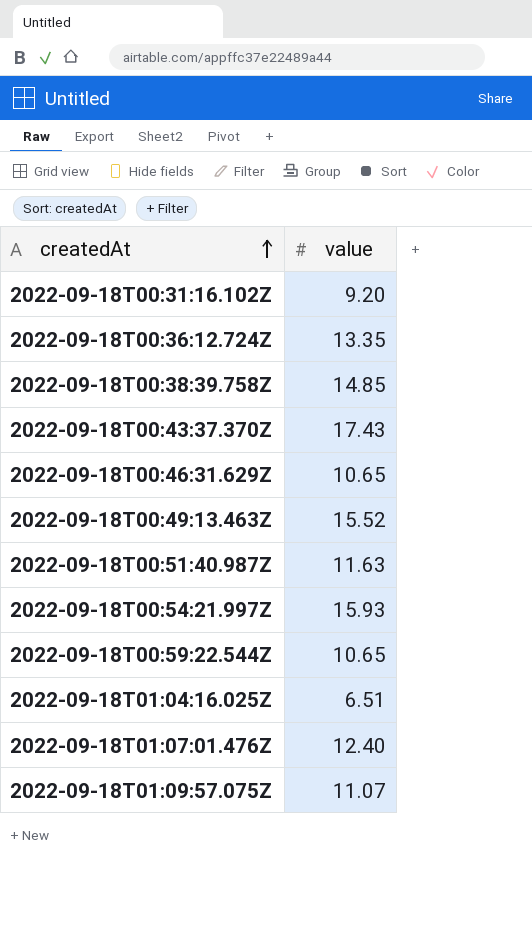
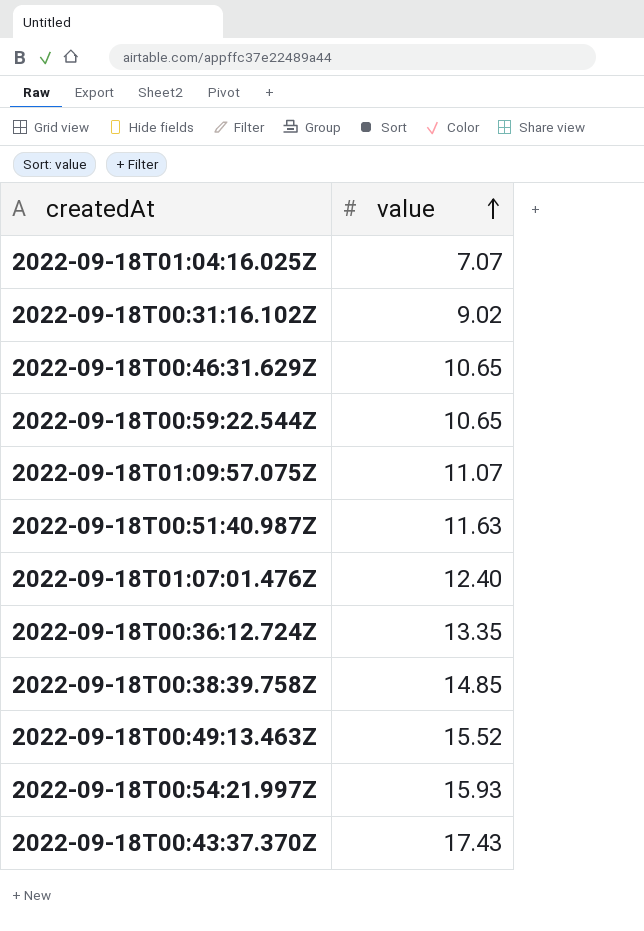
row order: createdAt ascending -> value ascending
2022-09-18T01:04:16.025Z | value: 6.51 -> 7.07
2022-09-18T00:31:16.102Z | value: 9.20 -> 9.02

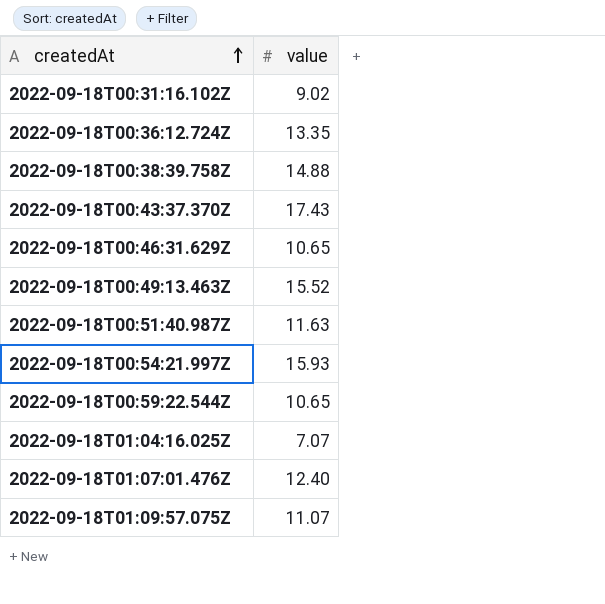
row order: value ascending -> createdAt ascending
2022-09-18T00:38:39.758Z | value: 14.85 -> 14.88

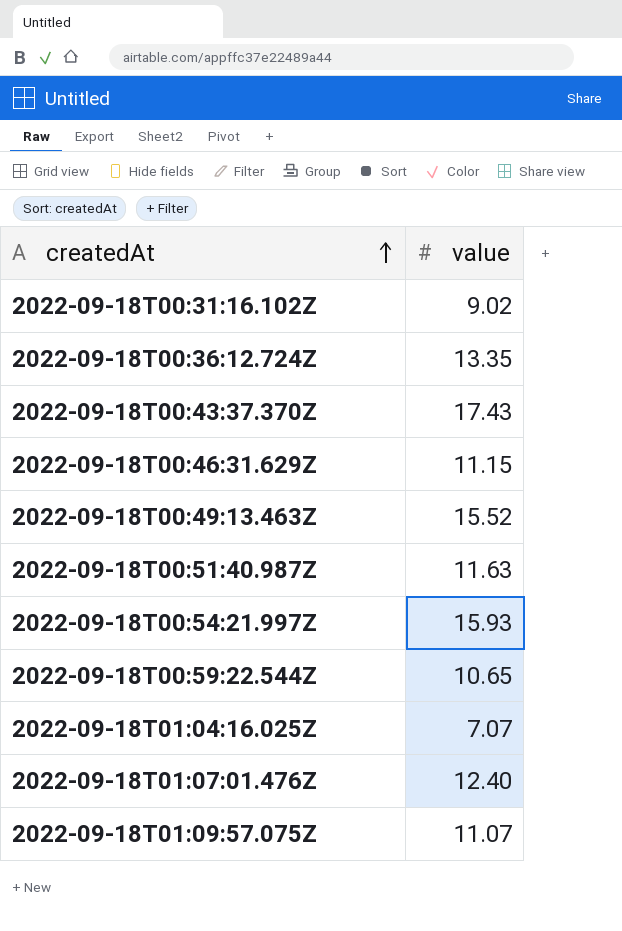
row 2022-09-18T00:38:39.758Z: 14.88 -> none
2022-09-18T00:46:31.629Z | value: 10.65 -> 11.15

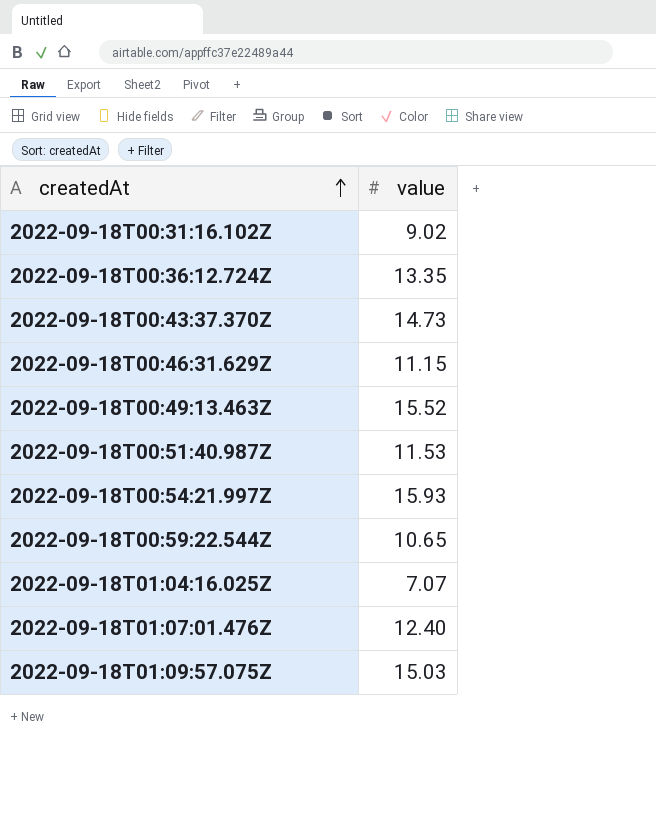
2022-09-18T00:43:37.370Z | value: 17.43 -> 14.73
2022-09-18T00:51:40.987Z | value: 11.63 -> 11.53
2022-09-18T01:09:57.075Z | value: 11.07 -> 15.03

